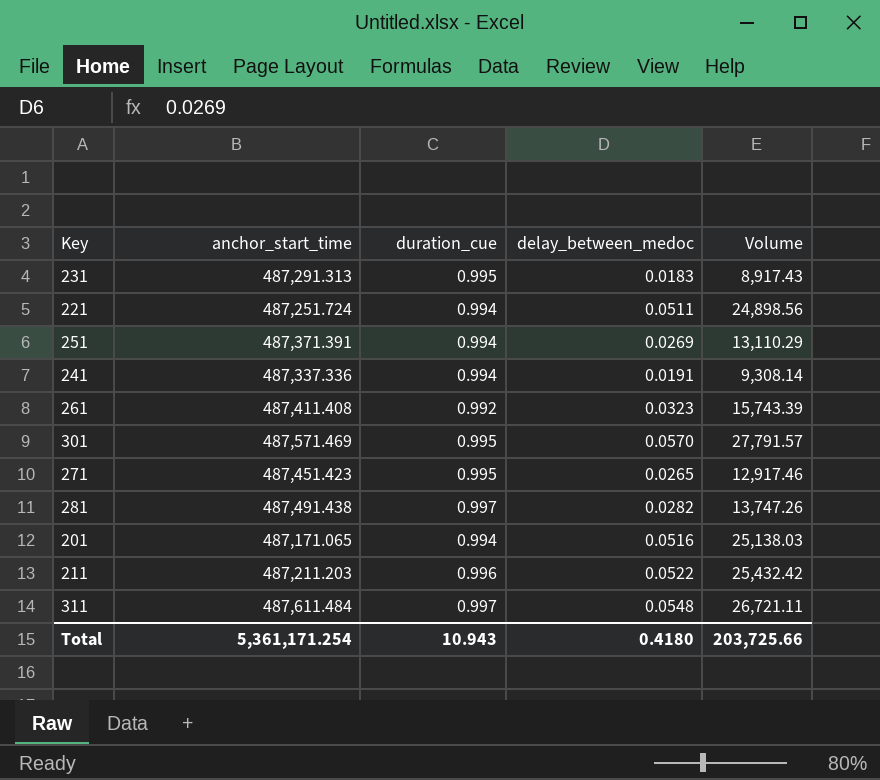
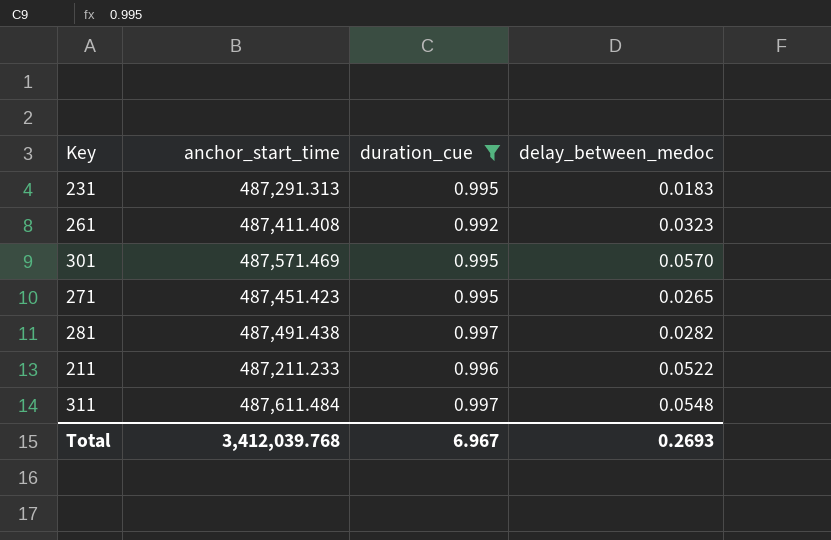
filter: none -> duration_cue != 0.994
column Volume | formula: [anchor_start_time] * [delay_between_medoc] -> none
211 | anchor_start_time: 487,211.203 -> 487,211.233
Total | anchor_start_time: 5,361,171.254 -> 3,412,039.768
Total | duration_cue: 10.943 -> 6.967
Total | delay_between_medoc: 0.4180 -> 0.2693

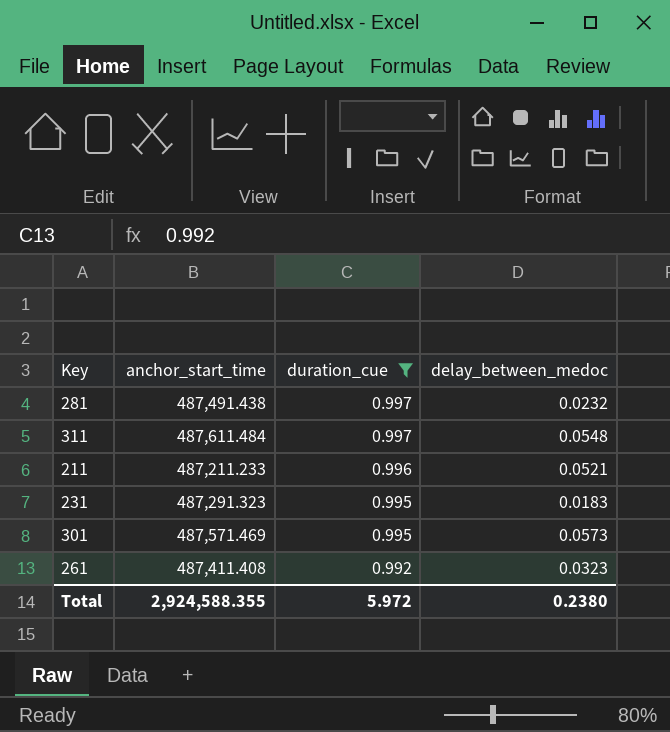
row order: none -> duration_cue descending
row 271: 487,451.423 | 0.995 | 0.0265 -> none
281 | delay_between_medoc: 0.0282 -> 0.0232
211 | delay_between_medoc: 0.0522 -> 0.0521
231 | anchor_start_time: 487,291.313 -> 487,291.323
301 | delay_between_medoc: 0.0570 -> 0.0573
Total | anchor_start_time: 3,412,039.768 -> 2,924,588.355
Total | duration_cue: 6.967 -> 5.972
Total | delay_between_medoc: 0.2693 -> 0.2380

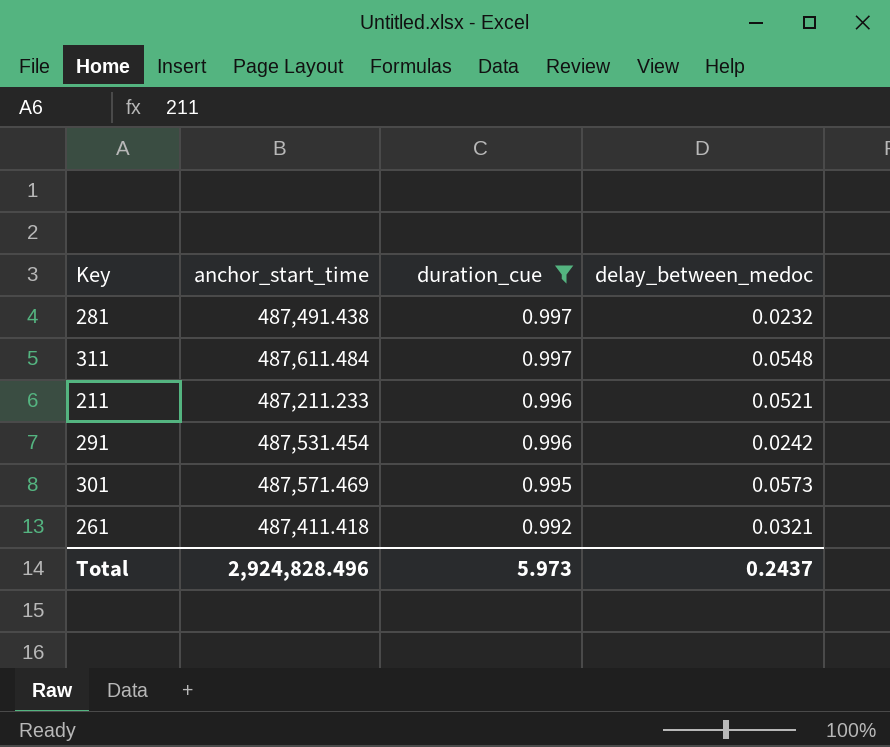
row 231: 487,291.323 | 0.995 | 0.0183 -> none
row 291: none -> 487,531.454 | 0.996 | 0.0242
261 | anchor_start_time: 487,411.408 -> 487,411.418
261 | delay_between_medoc: 0.0323 -> 0.0321
Total | anchor_start_time: 2,924,588.355 -> 2,924,828.496
Total | duration_cue: 5.972 -> 5.973
Total | delay_between_medoc: 0.2380 -> 0.2437

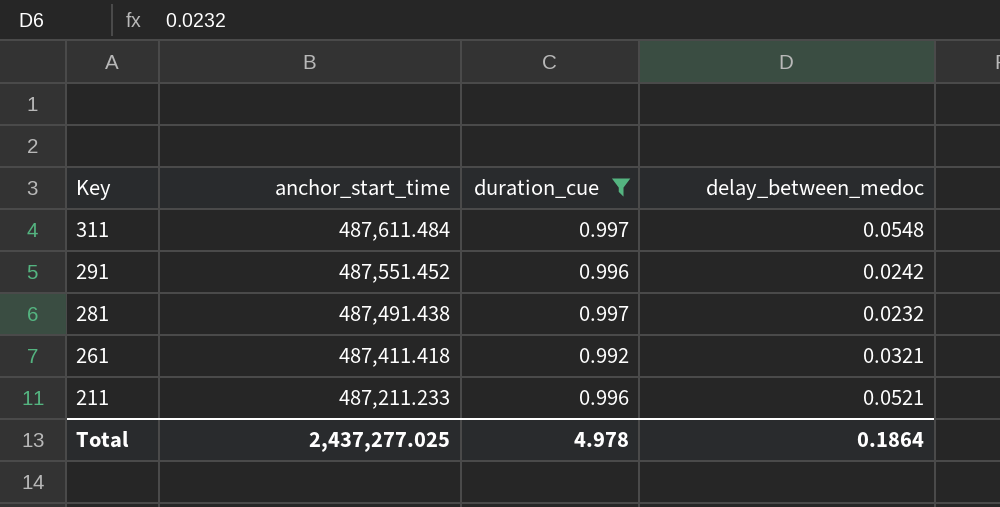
row order: duration_cue descending -> Key descending
row 301: 487,571.469 | 0.995 | 0.0573 -> none
291 | anchor_start_time: 487,531.454 -> 487,551.452
Total | anchor_start_time: 2,924,828.496 -> 2,437,277.025
Total | duration_cue: 5.973 -> 4.978
Total | delay_between_medoc: 0.2437 -> 0.1864

